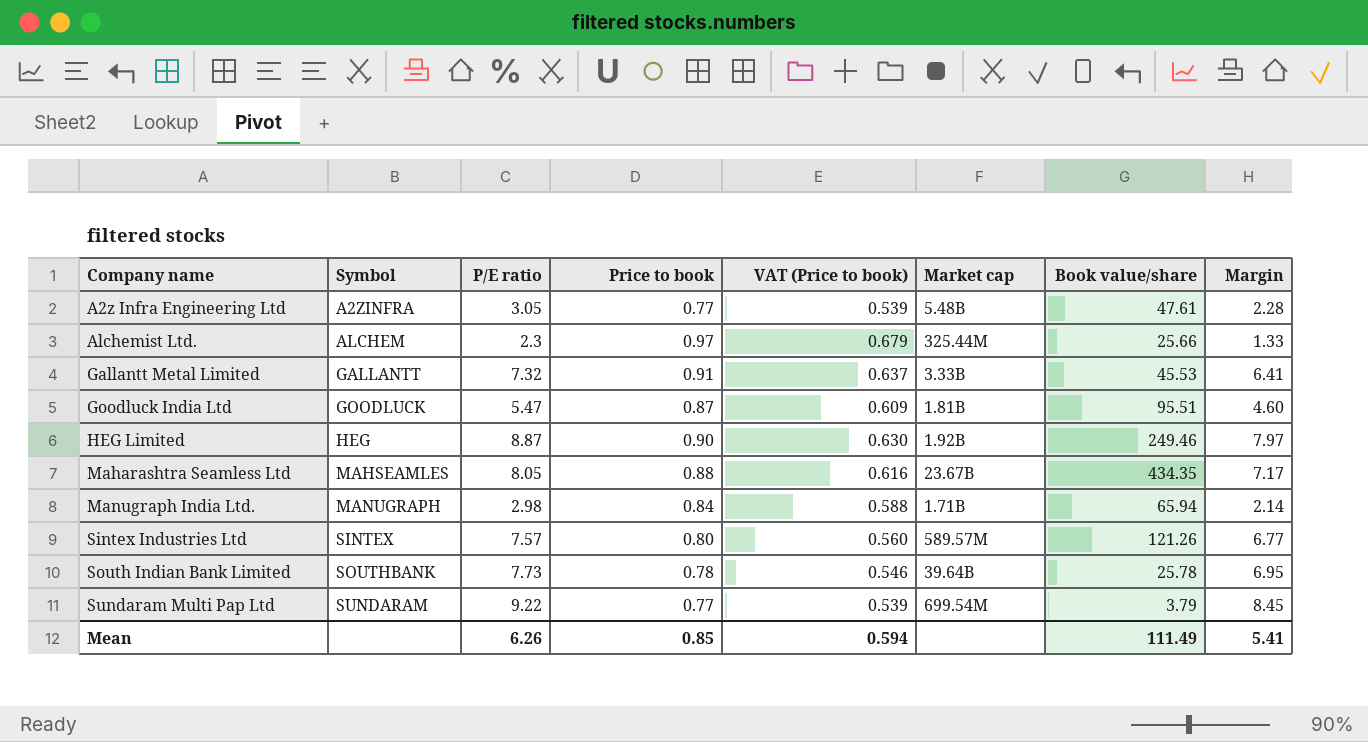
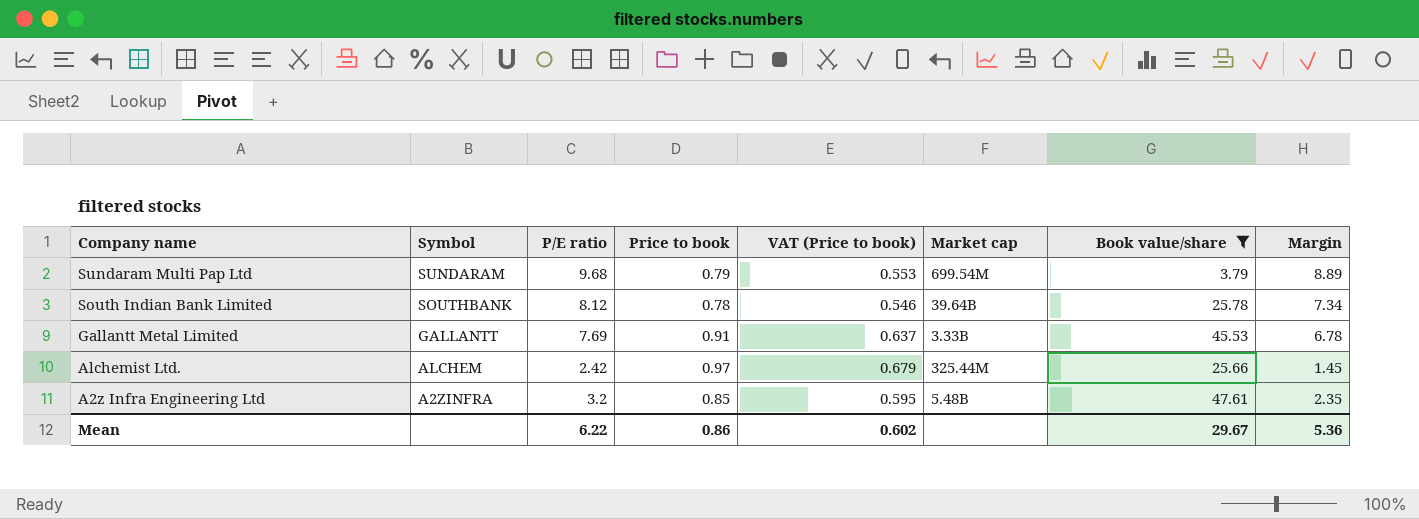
filter: none -> Book value/share <= 47.61
row order: Company name ascending -> Company name descending
Sundaram Multi Pap Ltd | P/E ratio: 9.22 -> 9.68
Sundaram Multi Pap Ltd | Price to book: 0.77 -> 0.79
Sundaram Multi Pap Ltd | VAT (Price to book): 0.539 -> 0.553
Sundaram Multi Pap Ltd | Margin: 8.45 -> 8.89
South Indian Bank Limited | P/E ratio: 7.73 -> 8.12
South Indian Bank Limited | Margin: 6.95 -> 7.34
Gallantt Metal Limited | P/E ratio: 7.32 -> 7.69
Gallantt Metal Limited | Margin: 6.41 -> 6.78
Alchemist Ltd. | P/E ratio: 2.3 -> 2.42
Alchemist Ltd. | Margin: 1.33 -> 1.45
A2z Infra Engineering Ltd | P/E ratio: 3.05 -> 3.2
A2z Infra Engineering Ltd | Price to book: 0.77 -> 0.85
A2z Infra Engineering Ltd | VAT (Price to book): 0.539 -> 0.595
A2z Infra Engineering Ltd | Margin: 2.28 -> 2.35
Mean | P/E ratio: 6.26 -> 6.22
Mean | Price to book: 0.85 -> 0.86
Mean | VAT (Price to book): 0.594 -> 0.602
Mean | Book value/share: 111.49 -> 29.67
Mean | Margin: 5.41 -> 5.36

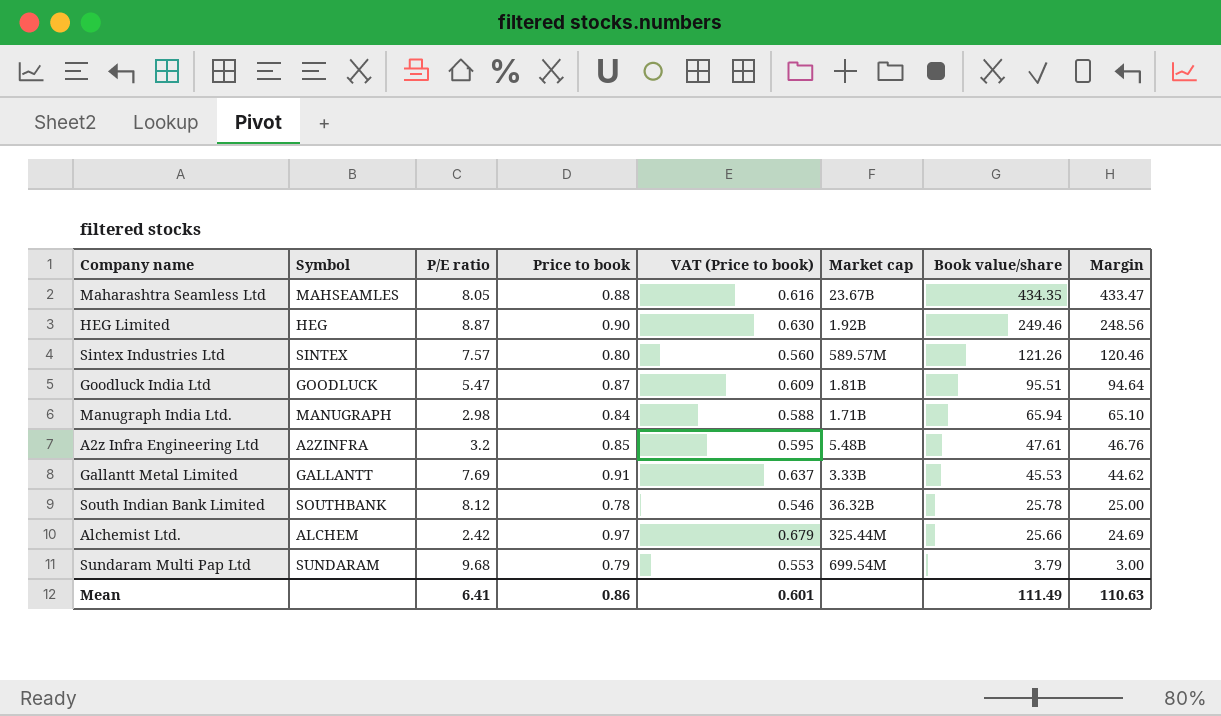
filter: Book value/share <= 47.61 -> none
row order: Company name descending -> Book value/share descending
column Margin | formula: [P/E ratio] - [Price to book] -> [Book value/share] - [Price to book]
South Indian Bank Limited | Market cap: 39.64B -> 36.32B
Mean | P/E ratio: 6.22 -> 6.41
Mean | VAT (Price to book): 0.602 -> 0.601
Mean | Book value/share: 29.67 -> 111.49
Mean | Margin: 5.36 -> 110.63

